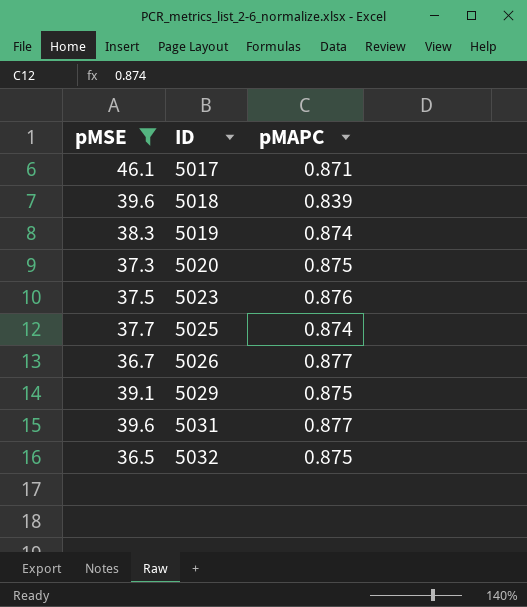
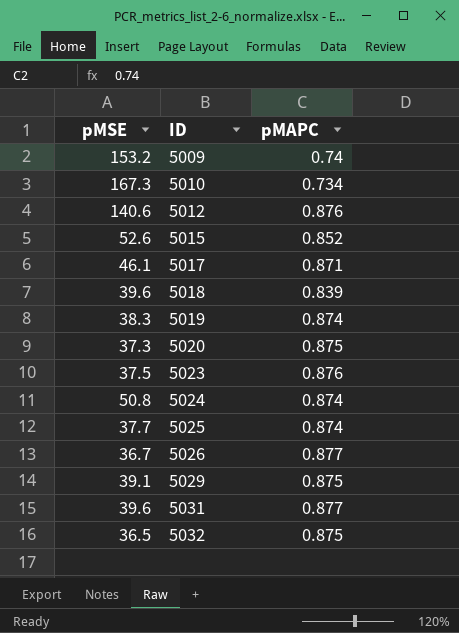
filter: pMSE <= 46.1 -> none

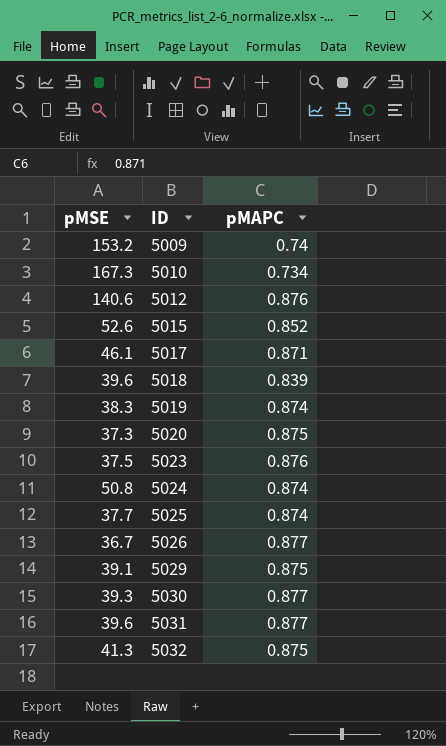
row 5030: none -> 39.3 | 0.877
5032 | pMSE: 36.5 -> 41.3

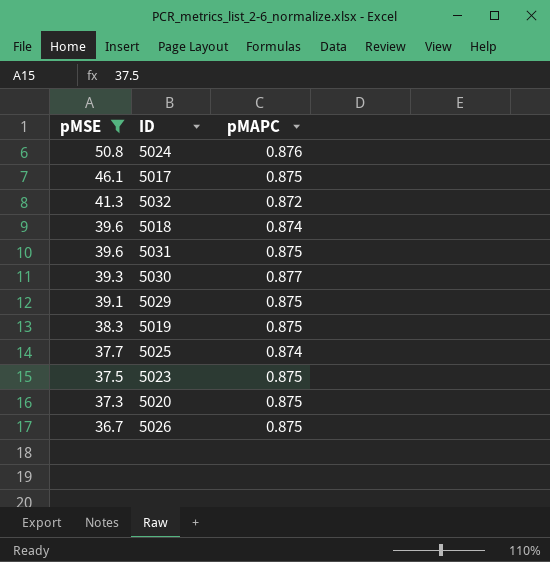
filter: none -> pMSE <= 50.8
row order: ID ascending -> pMSE descending
5024 | pMAPC: 0.874 -> 0.876
5017 | pMAPC: 0.871 -> 0.875
5032 | pMAPC: 0.875 -> 0.872
5018 | pMAPC: 0.839 -> 0.874
5031 | pMAPC: 0.877 -> 0.875
5019 | pMAPC: 0.874 -> 0.875
5023 | pMAPC: 0.876 -> 0.875
5026 | pMAPC: 0.877 -> 0.875

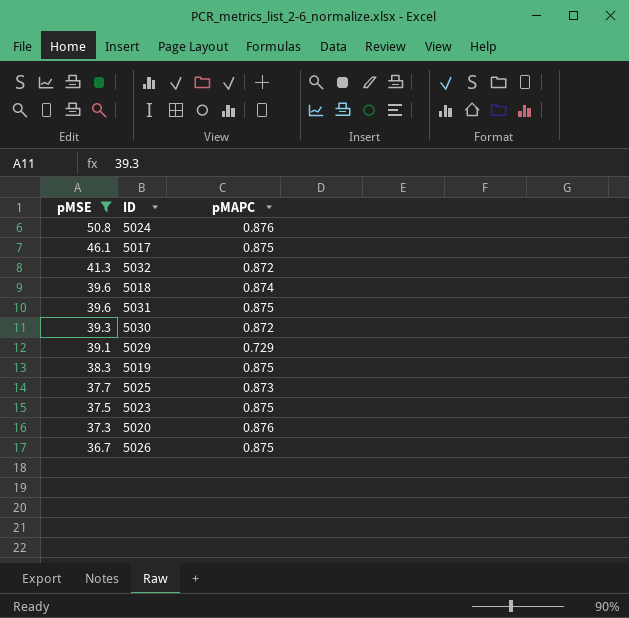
5030 | pMAPC: 0.877 -> 0.872
5029 | pMAPC: 0.875 -> 0.729
5025 | pMAPC: 0.874 -> 0.873
5020 | pMAPC: 0.875 -> 0.876

